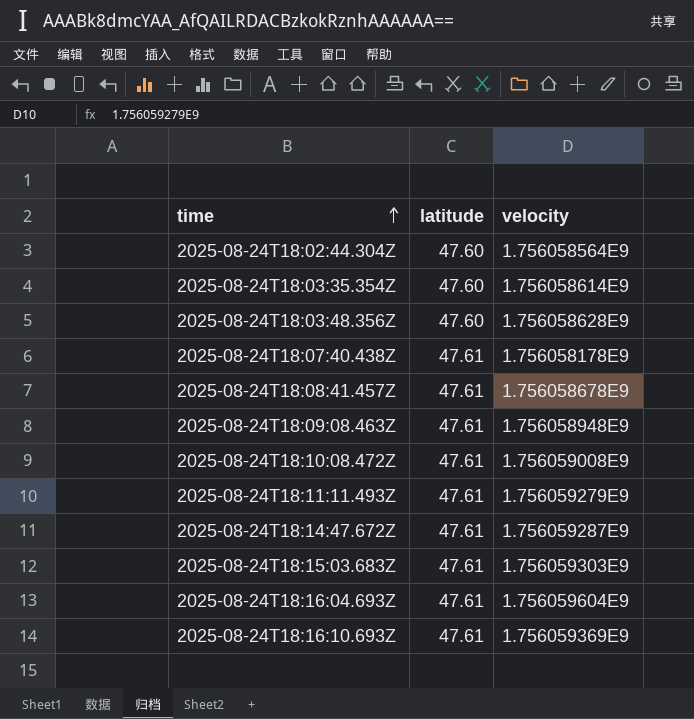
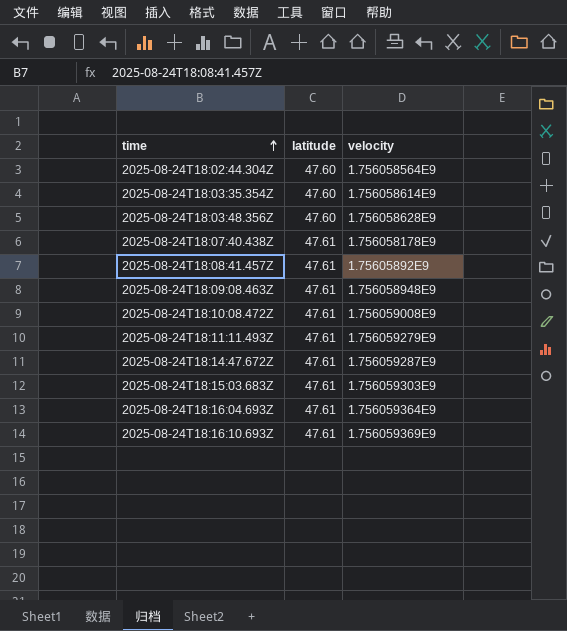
2025-08-24T18:08:41.457Z | velocity: 1.756058678E9 -> 1.75605892E9
2025-08-24T18:16:04.693Z | velocity: 1.756059604E9 -> 1.756059364E9

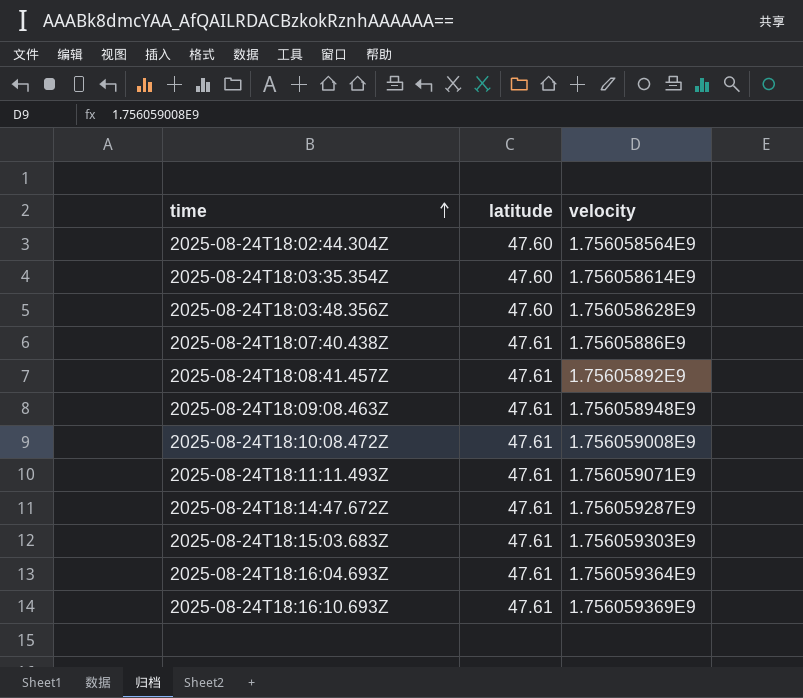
2025-08-24T18:07:40.438Z | velocity: 1.756058178E9 -> 1.75605886E9
2025-08-24T18:11:11.493Z | velocity: 1.756059279E9 -> 1.756059071E9

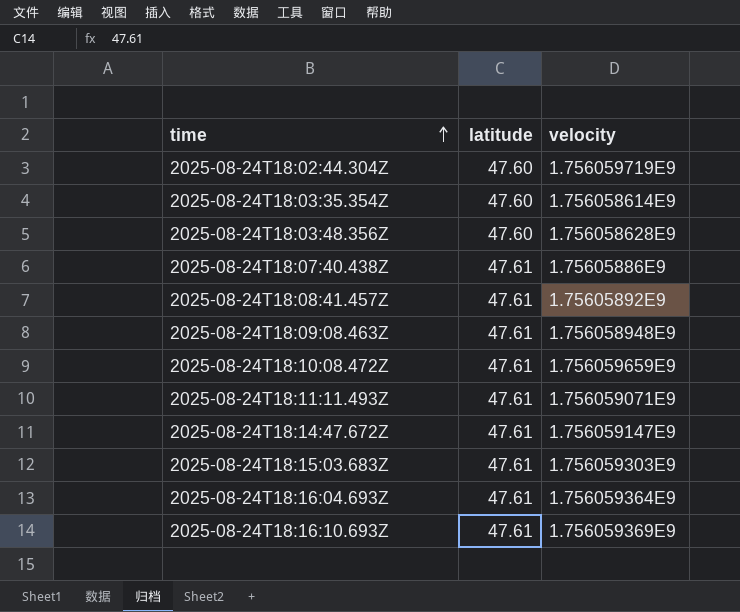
2025-08-24T18:02:44.304Z | velocity: 1.756058564E9 -> 1.756059719E9
2025-08-24T18:10:08.472Z | velocity: 1.756059008E9 -> 1.756059659E9
2025-08-24T18:14:47.672Z | velocity: 1.756059287E9 -> 1.756059147E9

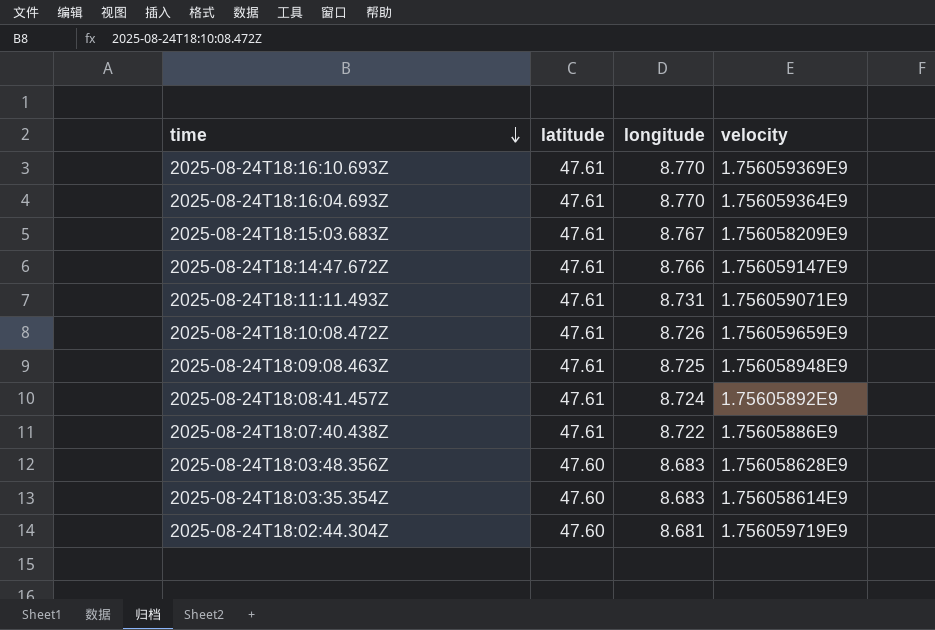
row order: time ascending -> time descending
column longitude | position: none -> 3
2025-08-24T18:15:03.683Z | velocity: 1.756059303E9 -> 1.756058209E9

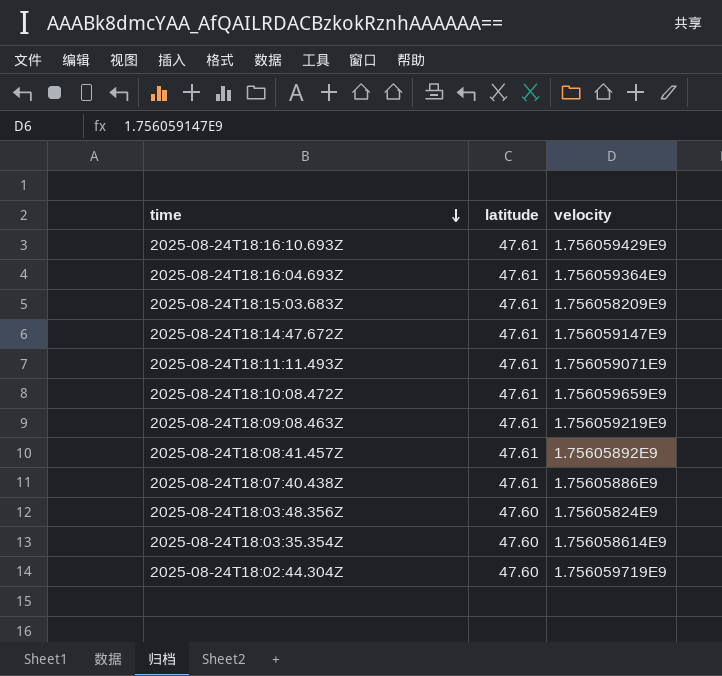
column longitude | position: 3 -> none
2025-08-24T18:16:10.693Z | velocity: 1.756059369E9 -> 1.756059429E9
2025-08-24T18:09:08.463Z | velocity: 1.756058948E9 -> 1.756059219E9
2025-08-24T18:03:48.356Z | velocity: 1.756058628E9 -> 1.75605824E9

